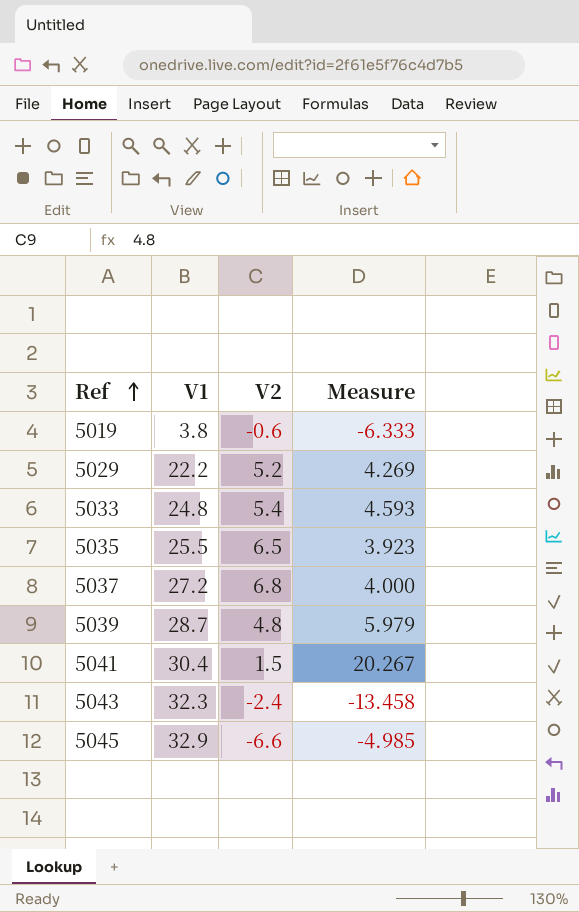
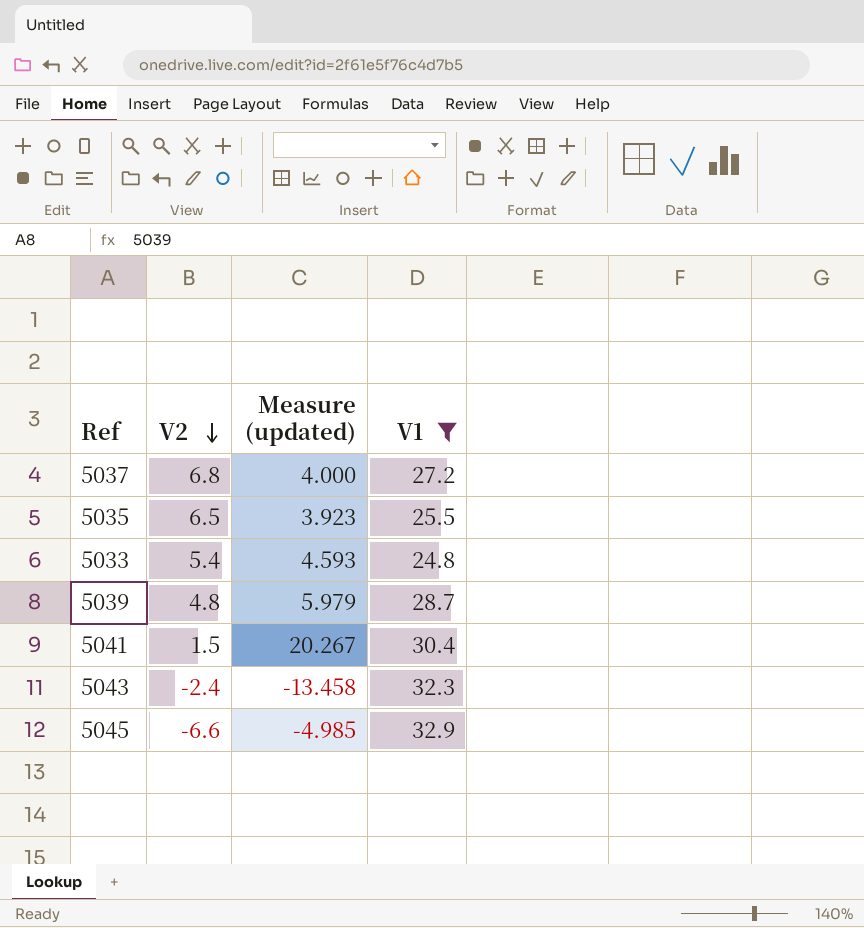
filter: none -> V1 >= 24.8
row order: Ref ascending -> V2 descending
column name: Measure -> Measure (updated)
column V1 | position: 2 -> 4

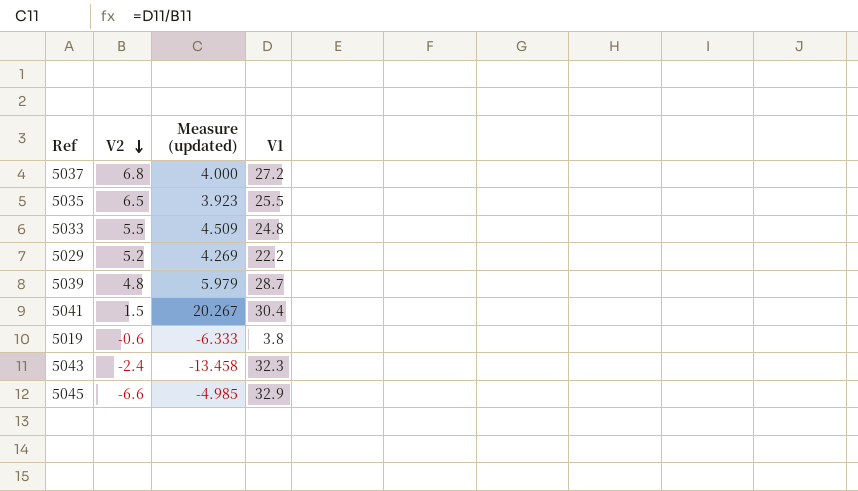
filter: V1 >= 24.8 -> none
5033 | V2: 5.4 -> 5.5
5033 | Measure (updated): 4.593 -> 4.509

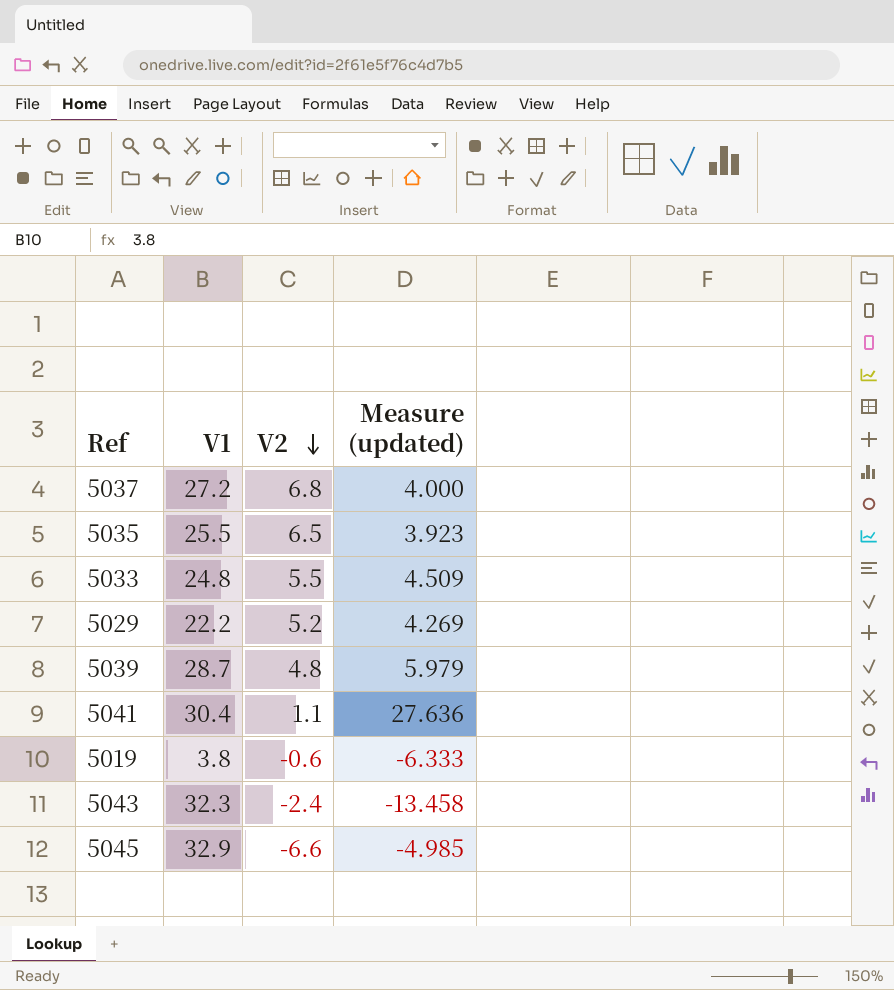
column V1 | position: 4 -> 2
5041 | V2: 1.5 -> 1.1
5041 | Measure (updated): 20.267 -> 27.636

